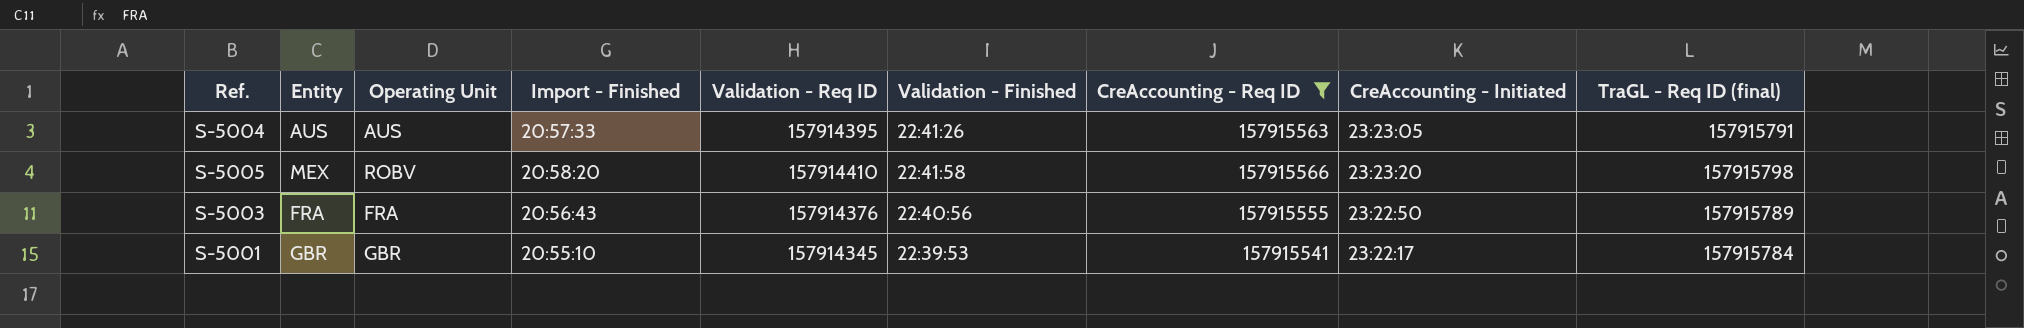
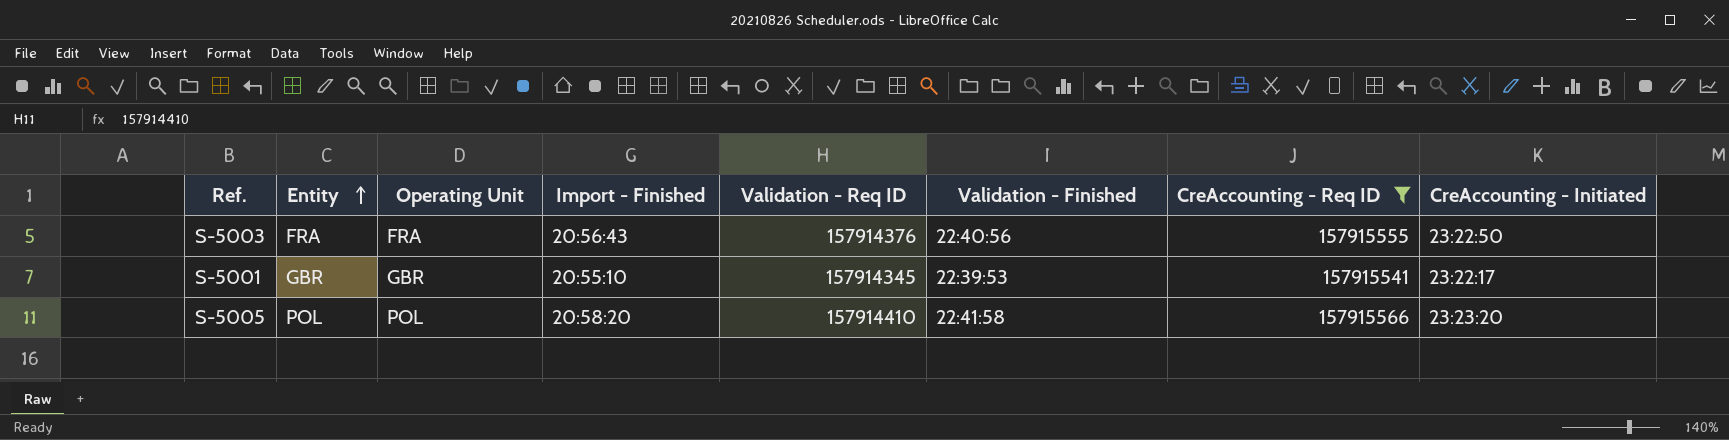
row order: none -> Entity ascending
column TraGL - Req ID (final) | position: 9 -> none
row S-5004: AUS | AUS | 20:57:33 | 157914395 | 22:41:26 | 157915563 | 23:23:05 | 157915791 -> none
S-5005 | Entity: MEX -> POL
S-5005 | Operating Unit: ROBV -> POL

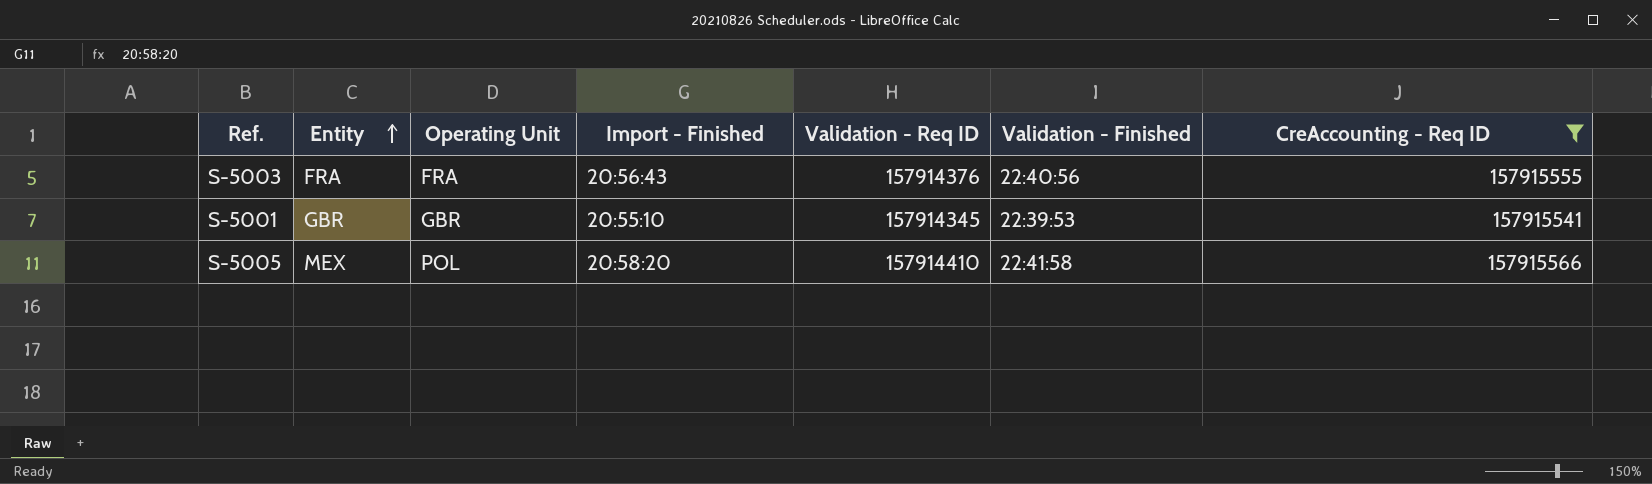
column CreAccounting - Initiated | position: 8 -> none
S-5005 | Entity: POL -> MEX

